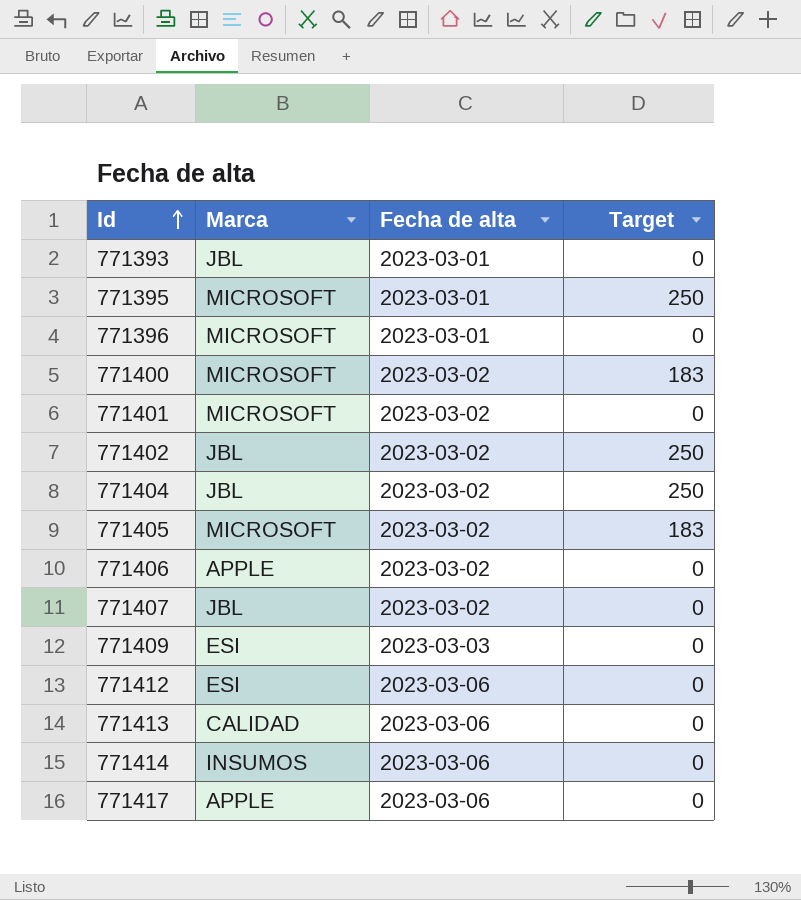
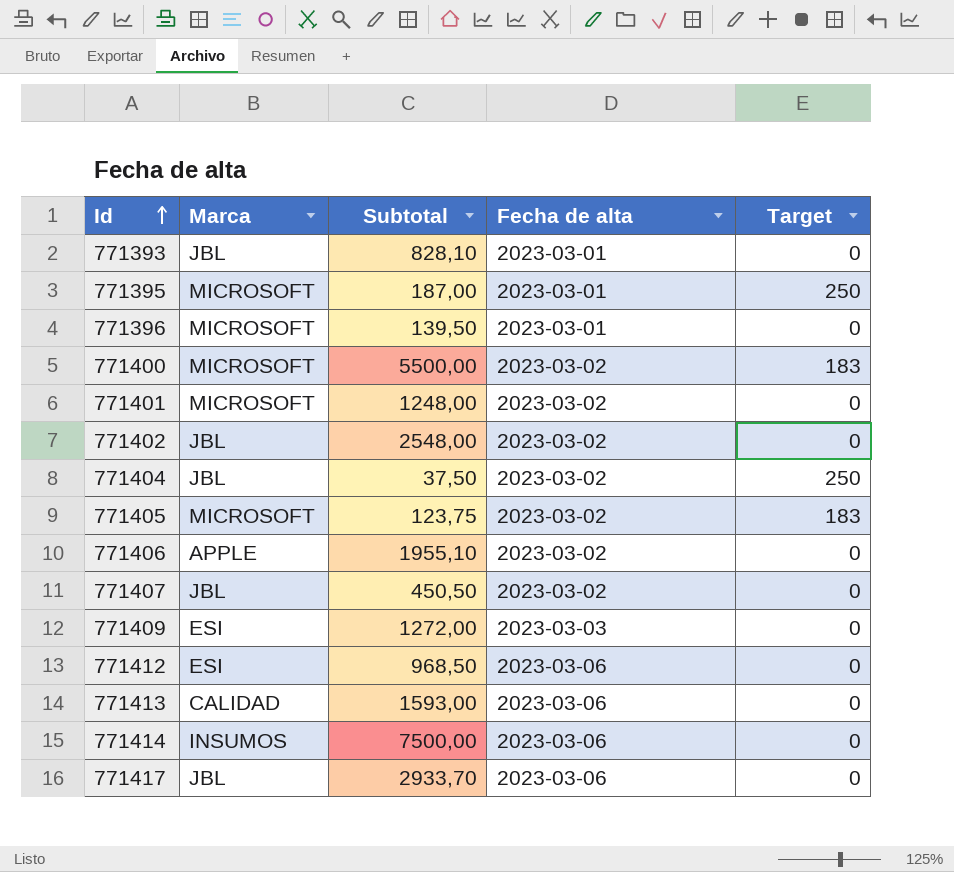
column Subtotal | position: none -> 3
771402 | Target: 250 -> 0
771417 | Marca: APPLE -> JBL

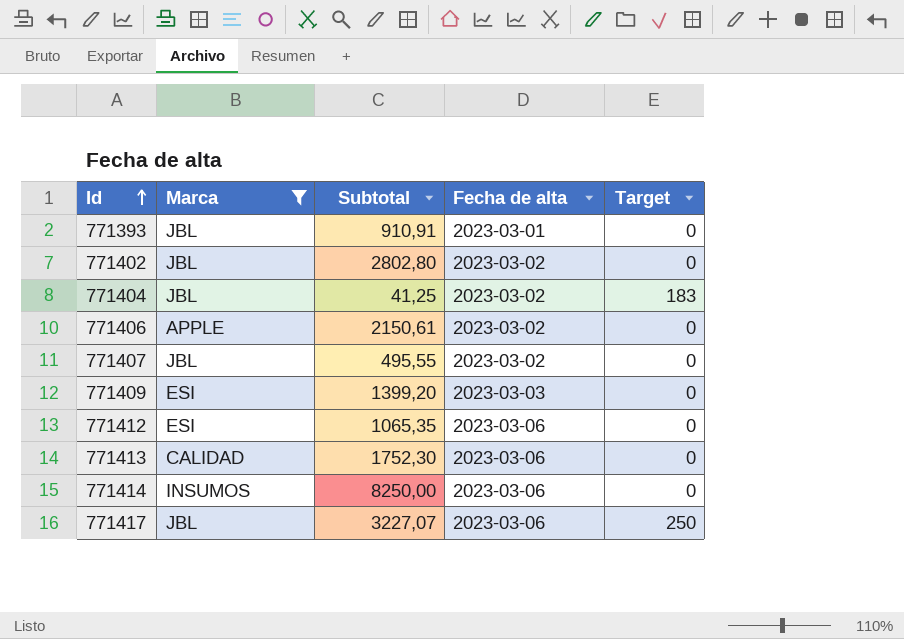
filter: none -> Marca != MICROSOFT
771393 | Subtotal: 828,10 -> 910,91
771402 | Subtotal: 2548,00 -> 2802,80
771404 | Subtotal: 37,50 -> 41,25
771404 | Target: 250 -> 183
771406 | Subtotal: 1955,10 -> 2150,61
771407 | Subtotal: 450,50 -> 495,55
771409 | Subtotal: 1272,00 -> 1399,20
771412 | Subtotal: 968,50 -> 1065,35
771413 | Subtotal: 1593,00 -> 1752,30
771414 | Subtotal: 7500,00 -> 8250,00
771417 | Subtotal: 2933,70 -> 3227,07
771417 | Target: 0 -> 250

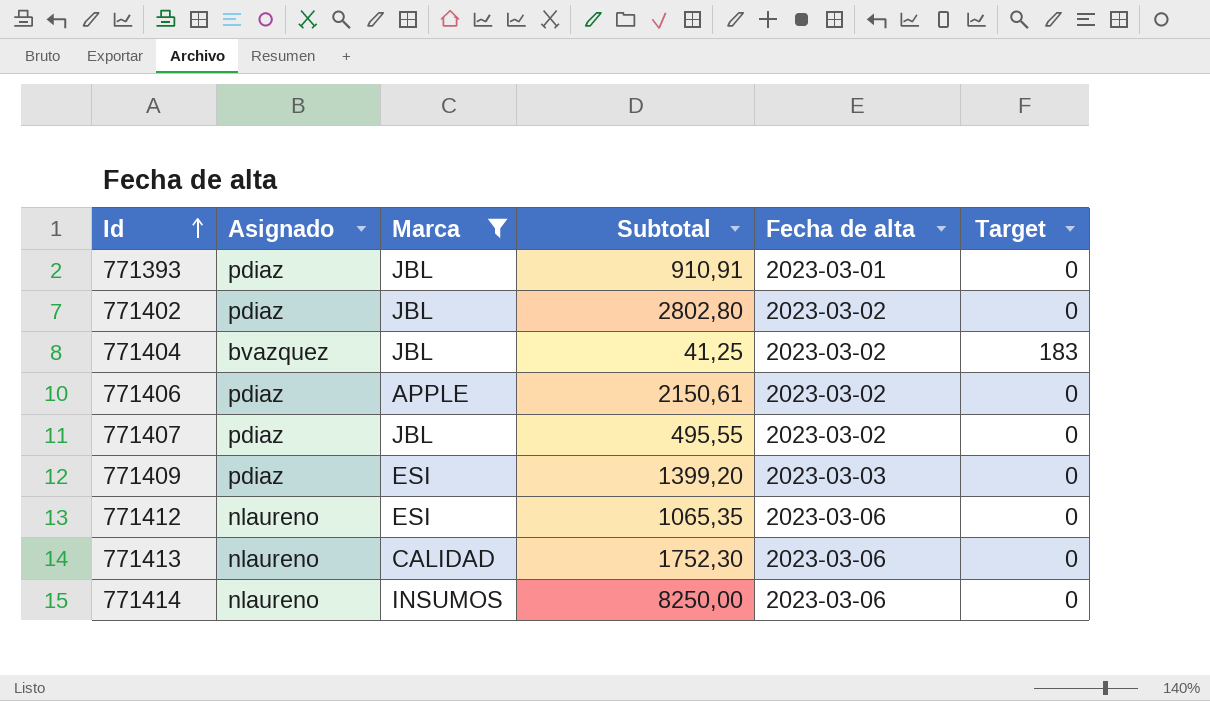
column Asignado | position: none -> 2
row 771417: JBL | 3227,07 | 2023-03-06 | 250 -> none

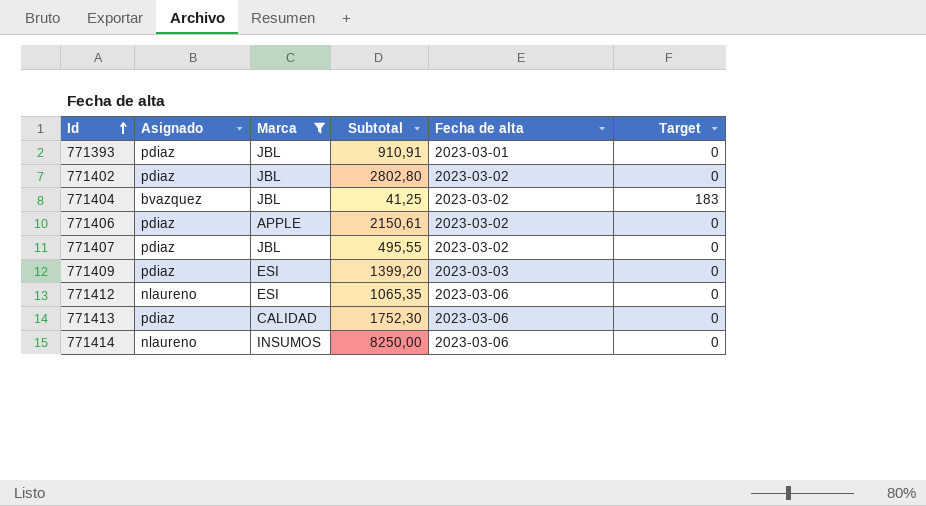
771413 | Asignado: nlaureno -> pdiaz

